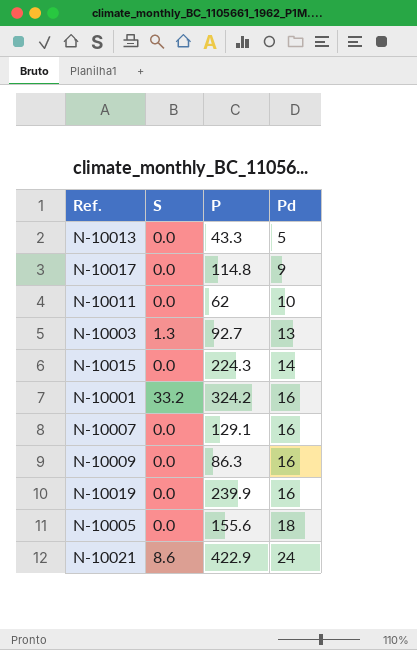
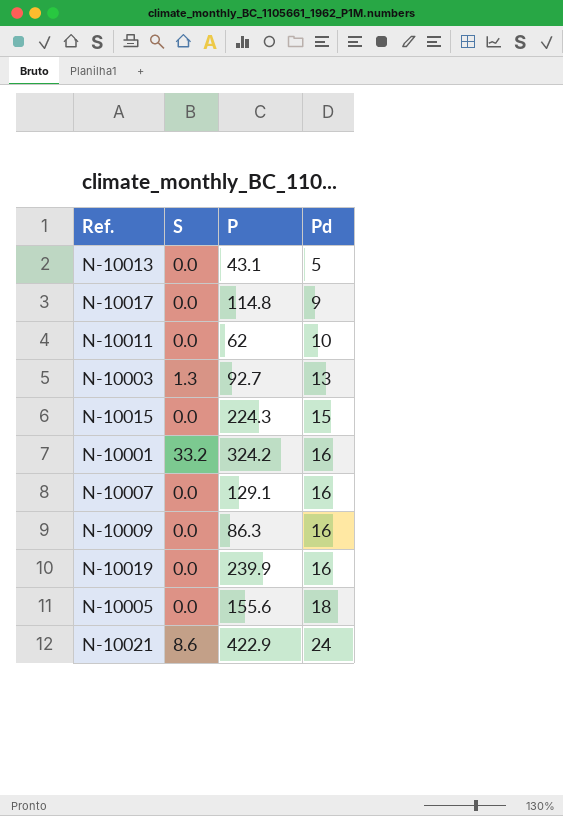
N-10013 | P: 43.3 -> 43.1
N-10015 | Pd: 14 -> 15

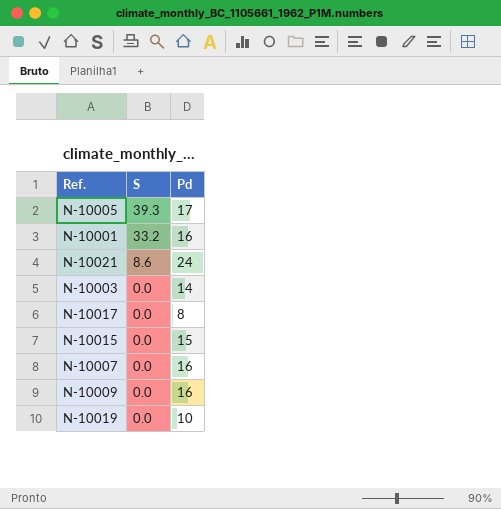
row order: Pd ascending -> S descending
column P | position: 3 -> none
row N-10013: 0.0 | 43.1 | 5 -> none
row N-10011: 0.0 | 62 | 10 -> none
N-10005 | S: 0.0 -> 39.3
N-10005 | Pd: 18 -> 17
N-10003 | S: 1.3 -> 0.0
N-10003 | Pd: 13 -> 14
N-10017 | Pd: 9 -> 8
N-10019 | Pd: 16 -> 10

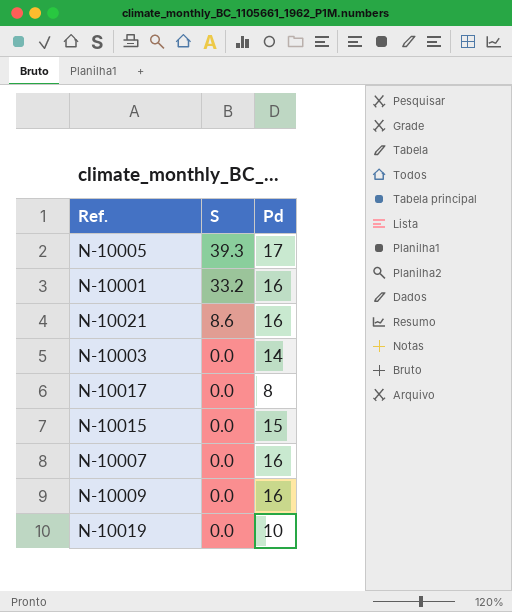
N-10021 | Pd: 24 -> 16

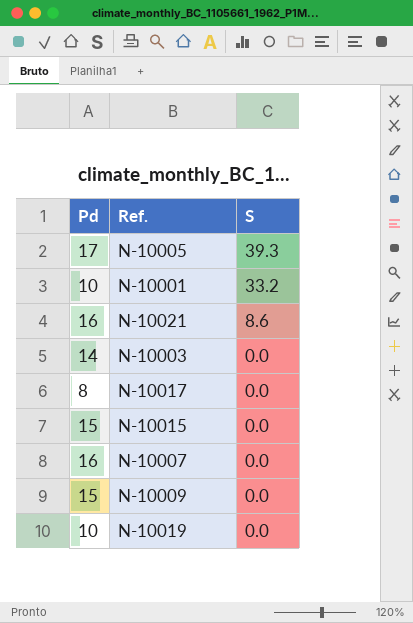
column Pd | position: 3 -> 1
N-10001 | Pd: 16 -> 10
N-10009 | Pd: 16 -> 15

